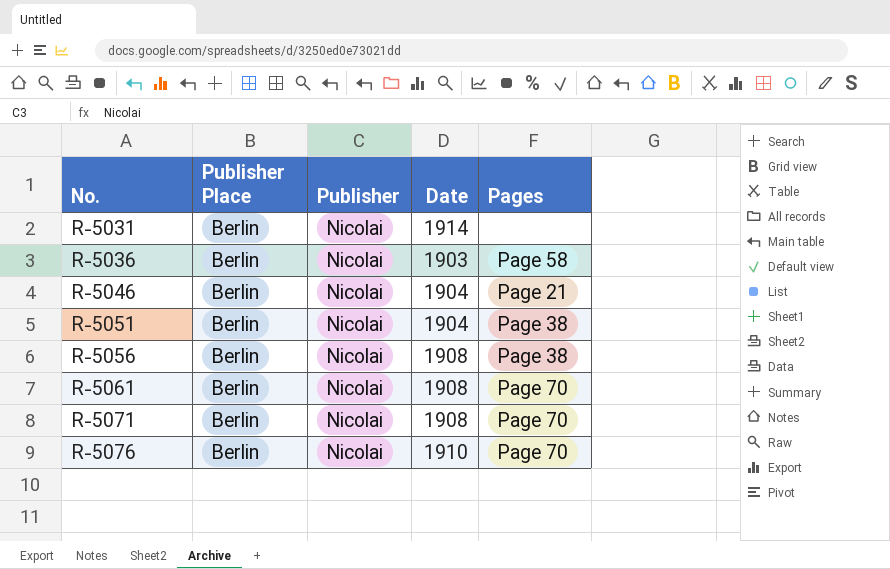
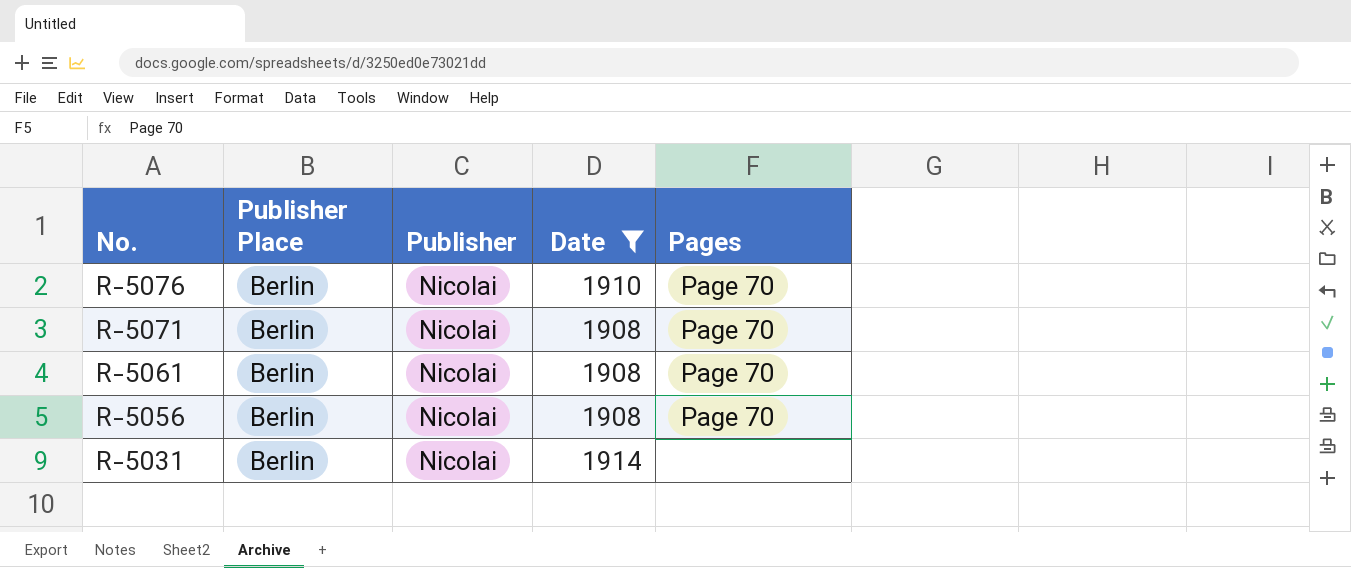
filter: none -> Date >= 1908
row order: No. ascending -> No. descending
R-5056 | Pages: Page 38 -> Page 70

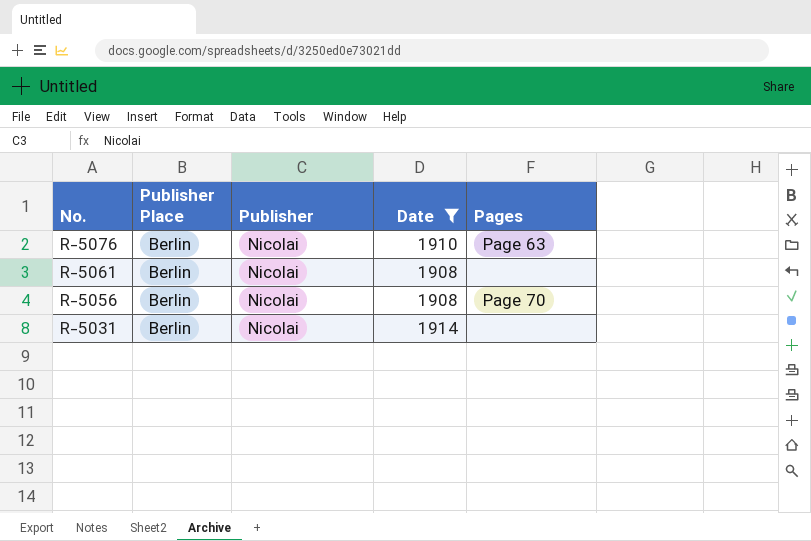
row R-5071: Berlin | Nicolai | 1908 | Page 70 -> none
R-5076 | Pages: Page 70 -> Page 63
R-5061 | Pages: Page 70 -> none

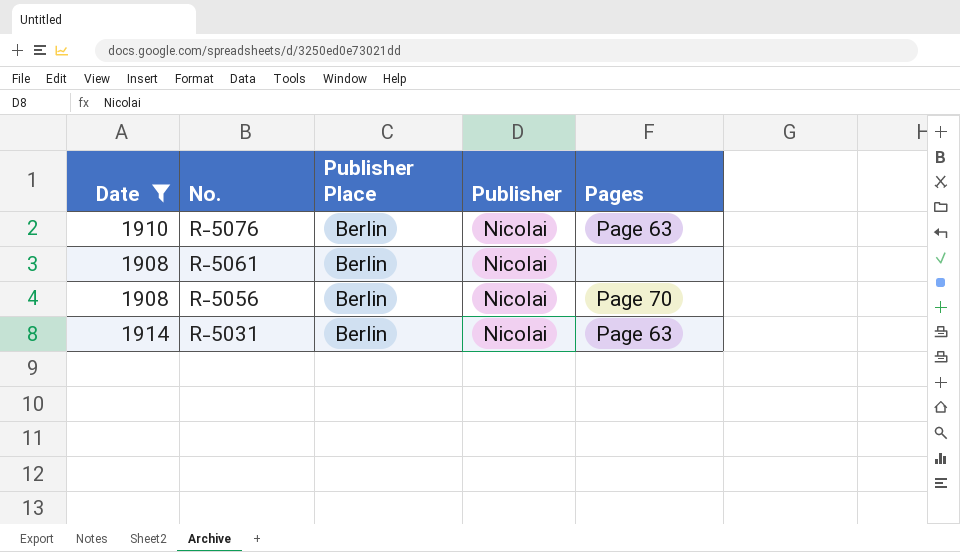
column Date | position: 4 -> 1
R-5031 | Pages: none -> Page 63

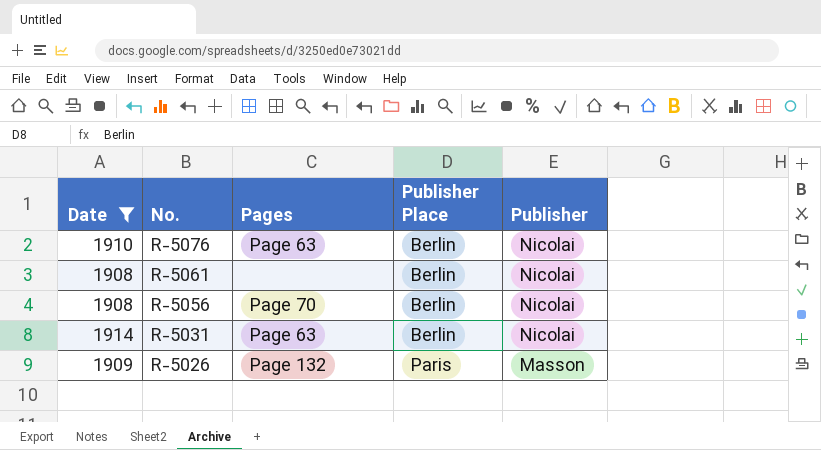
column Pages | position: 5 -> 3
row R-5026: none -> 1909 | Page 132 | Paris | Masson

